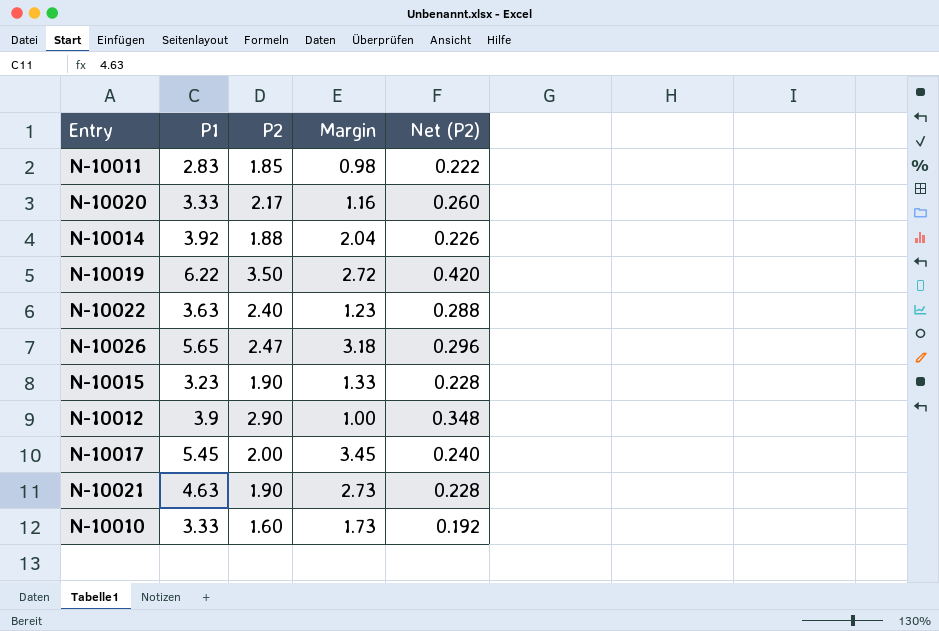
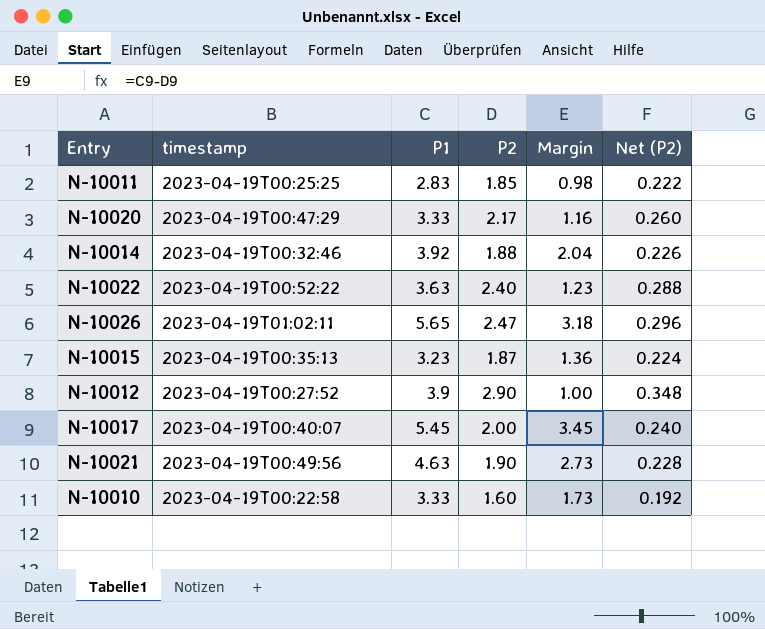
column timestamp | position: none -> 2
row N-10019: 6.22 | 3.50 | 2.72 | 0.420 -> none
N-10015 | P2: 1.90 -> 1.87
N-10015 | Margin: 1.33 -> 1.36
N-10015 | Net (P2): 0.228 -> 0.224

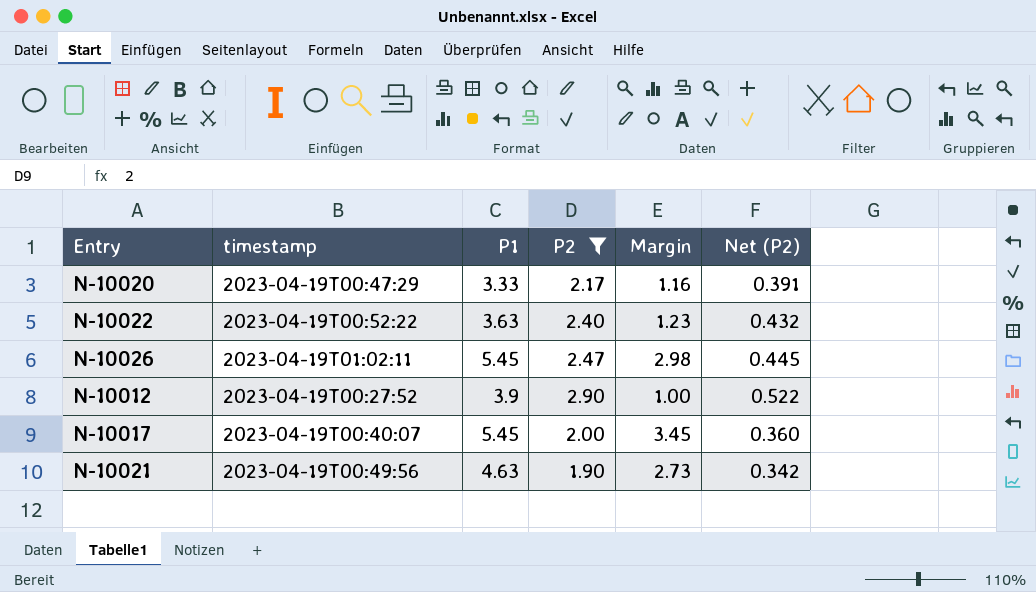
filter: none -> P2 >= 1.90
column Net (P2) | formula: [P2] * 0.12 -> [P2] * 0.18
N-10026 | P1: 5.65 -> 5.45
N-10026 | Margin: 3.18 -> 2.98

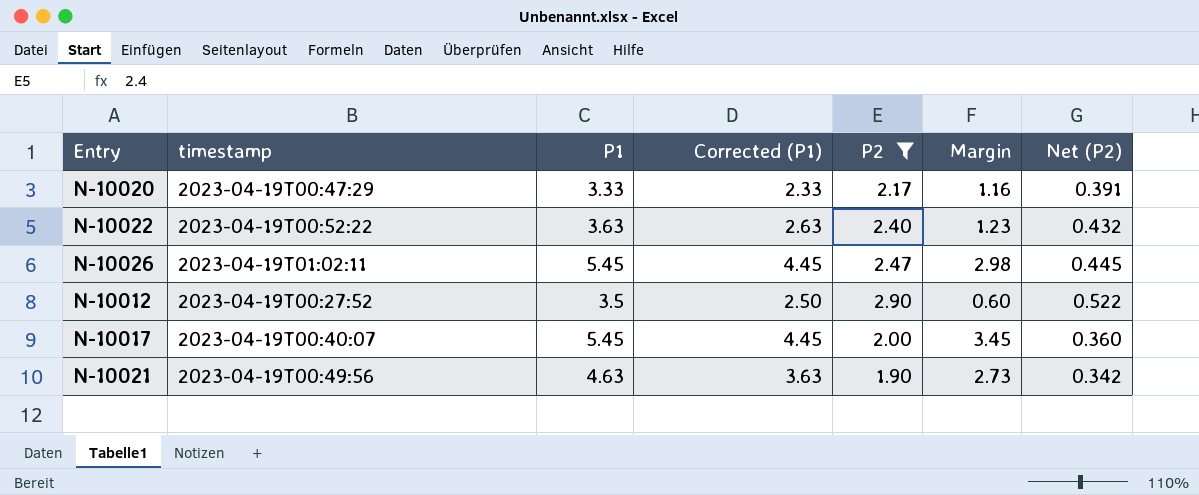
column Corrected (P1) | formula: none -> [P1] - 1
N-10012 | P1: 3.9 -> 3.5
N-10012 | Margin: 1.00 -> 0.60

